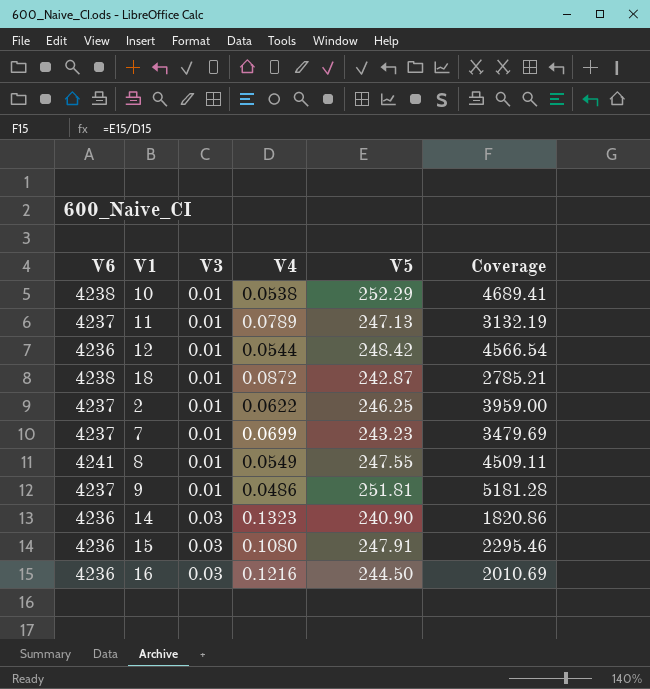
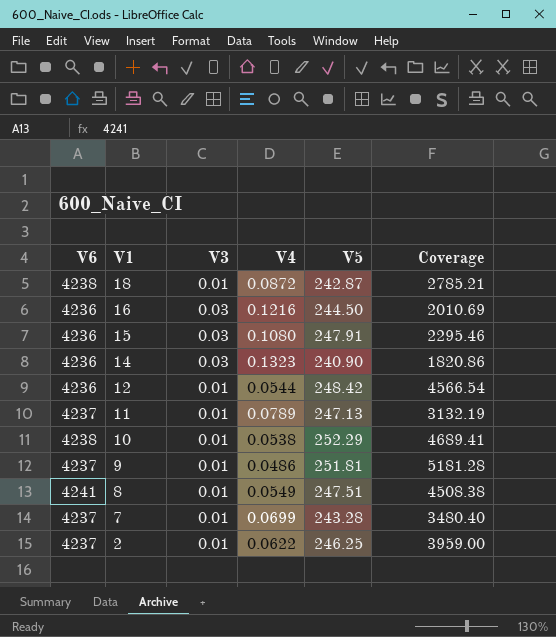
row order: V3 ascending -> V1 descending
8 | V5: 247.55 -> 247.51
8 | Coverage: 4509.11 -> 4508.38
7 | V5: 243.23 -> 243.28
7 | Coverage: 3479.69 -> 3480.40

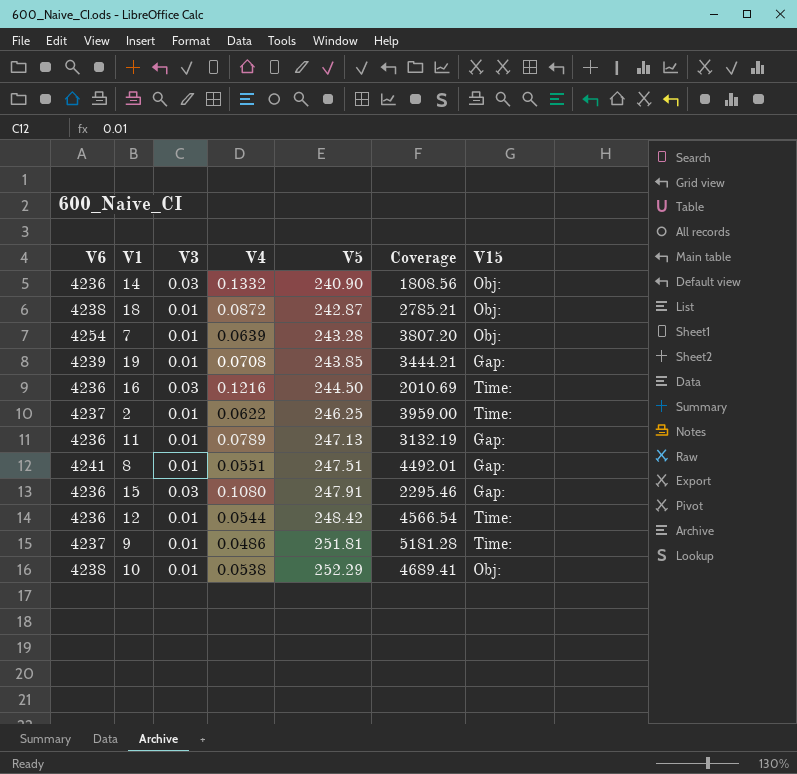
row order: V1 descending -> V5 ascending
column V15 | position: none -> 7
14 | V4: 0.1323 -> 0.1332
14 | Coverage: 1820.86 -> 1808.56
7 | V6: 4237 -> 4254
7 | V4: 0.0699 -> 0.0639
7 | Coverage: 3480.40 -> 3807.20
row 19: none -> 4239 | 0.01 | 0.0708 | 243.85 | 3444.21 | Gap:
11 | V6: 4237 -> 4236
8 | V4: 0.0549 -> 0.0551
8 | Coverage: 4508.38 -> 4492.01

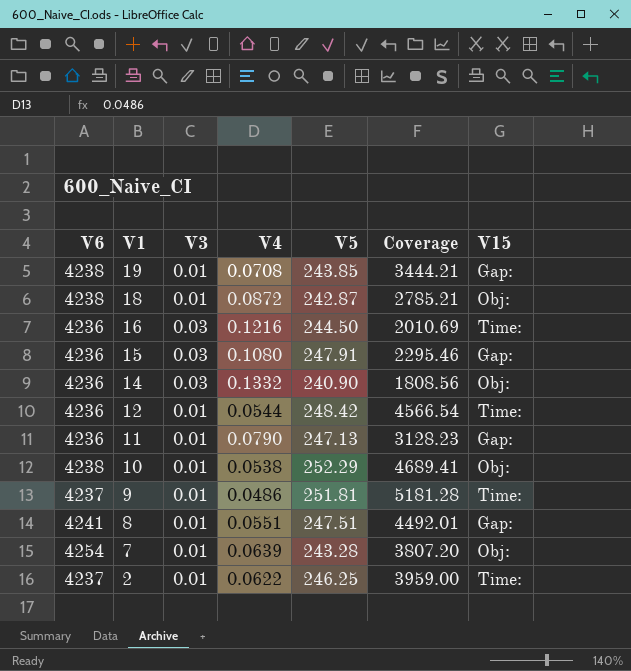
row order: V5 ascending -> V1 descending
19 | V6: 4239 -> 4238
11 | V4: 0.0789 -> 0.0790
11 | Coverage: 3132.19 -> 3128.23

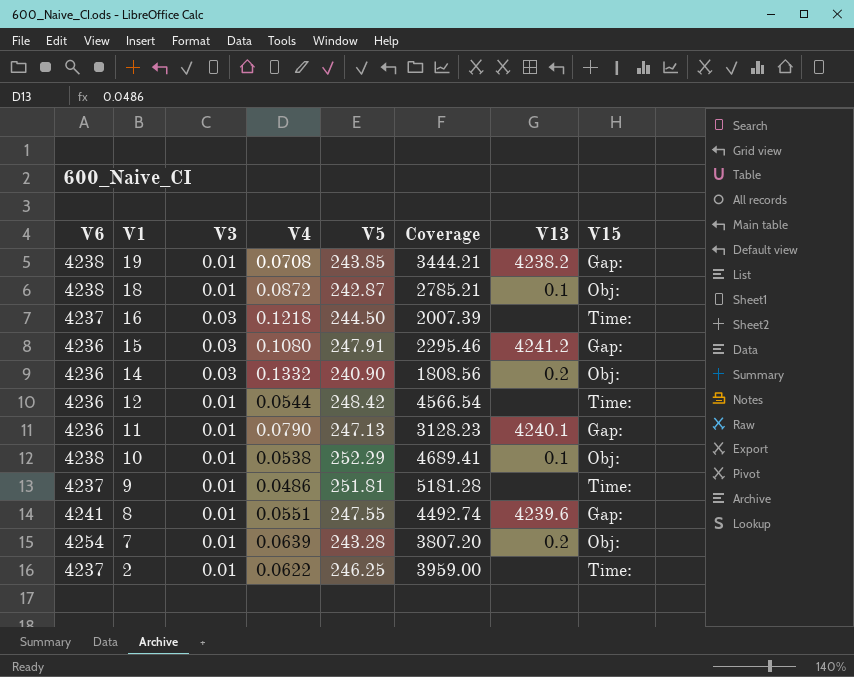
column V13 | position: none -> 7
16 | V6: 4236 -> 4237
16 | V4: 0.1216 -> 0.1218
16 | Coverage: 2010.69 -> 2007.39
8 | V5: 247.51 -> 247.55
8 | Coverage: 4492.01 -> 4492.74

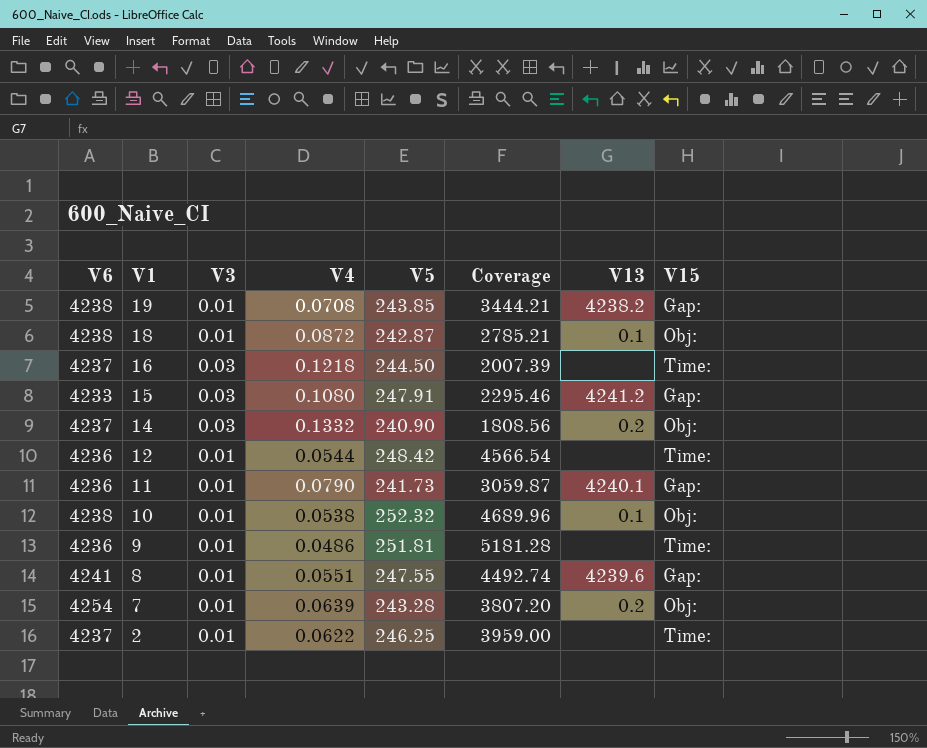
15 | V6: 4236 -> 4233
14 | V6: 4236 -> 4237
11 | V5: 247.13 -> 241.73
11 | Coverage: 3128.23 -> 3059.87
10 | V5: 252.29 -> 252.32
10 | Coverage: 4689.41 -> 4689.96
9 | V6: 4237 -> 4236

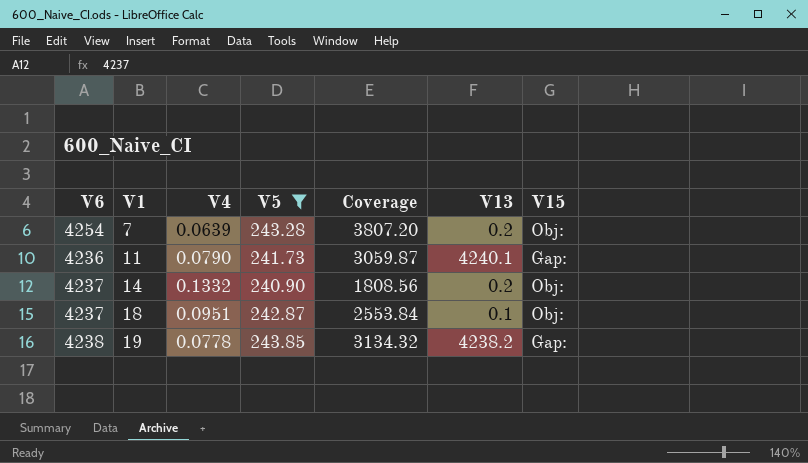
filter: none -> V5 <= 243.85
row order: V1 descending -> V1 ascending
column V3 | position: 3 -> none
18 | V6: 4238 -> 4237
18 | V4: 0.0872 -> 0.0951
18 | Coverage: 2785.21 -> 2553.84
19 | V4: 0.0708 -> 0.0778
19 | Coverage: 3444.21 -> 3134.32

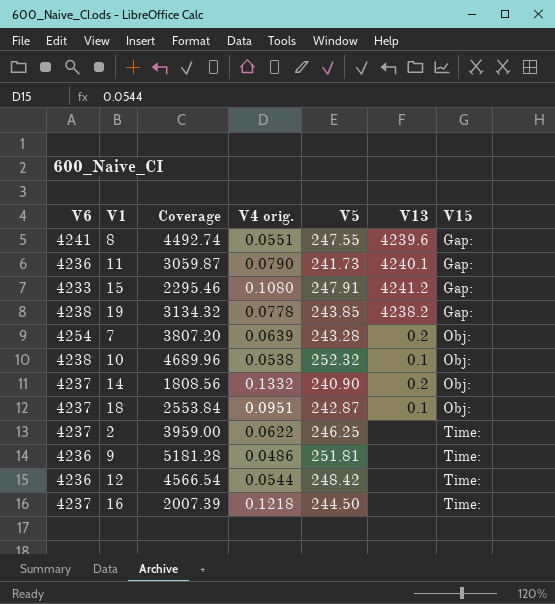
filter: V5 <= 243.85 -> none
row order: V1 ascending -> V15 ascending
column Coverage | position: 5 -> 3
column name: V4 -> V4 orig.

